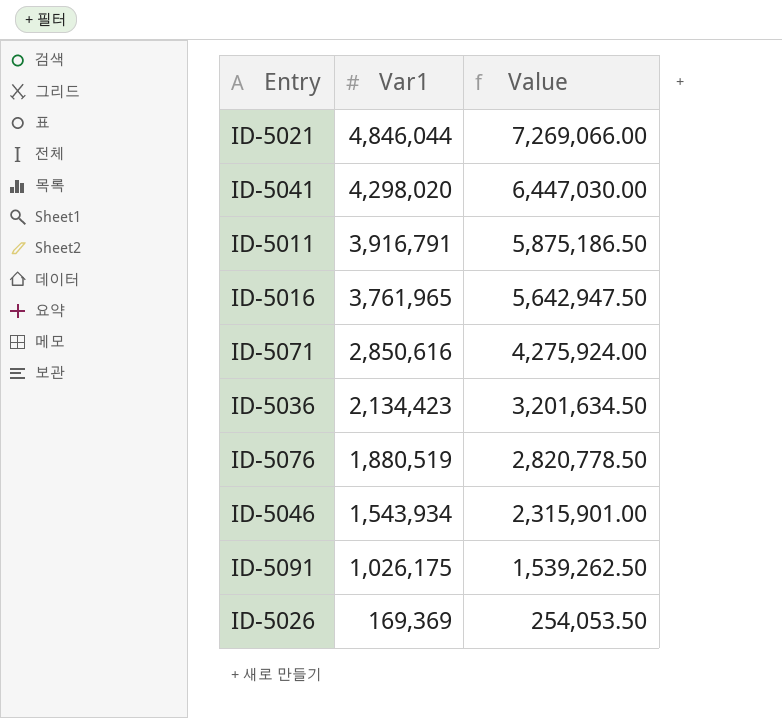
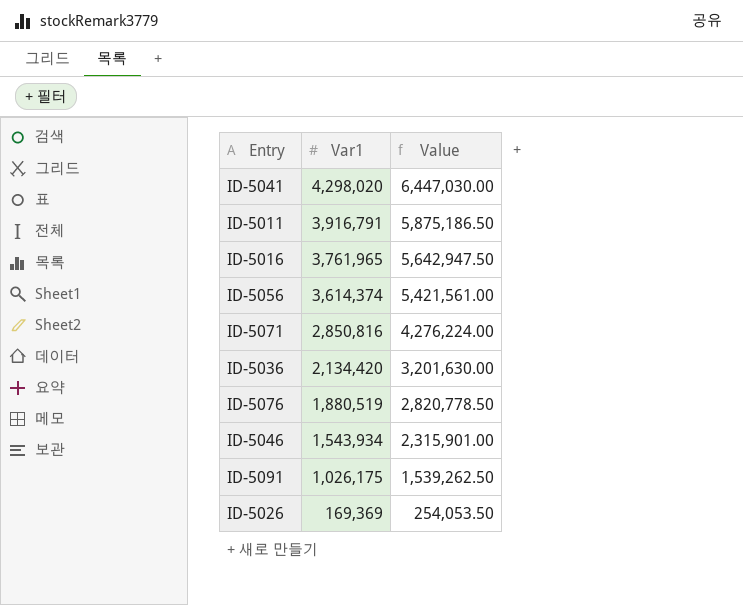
row ID-5021: 4,846,044 | 7,269,066.00 -> none
row ID-5056: none -> 3,614,374 | 5,421,561.00
ID-5071 | Var1: 2,850,616 -> 2,850,816
ID-5071 | Value: 4,275,924.00 -> 4,276,224.00
ID-5036 | Var1: 2,134,423 -> 2,134,420
ID-5036 | Value: 3,201,634.50 -> 3,201,630.00

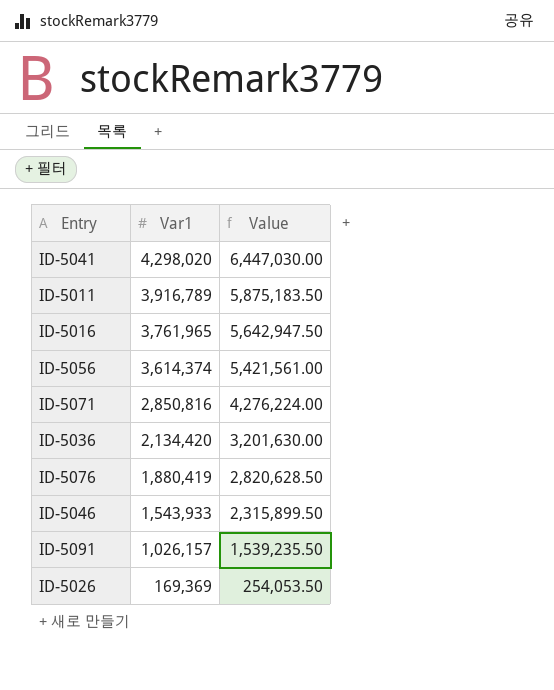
ID-5011 | Var1: 3,916,791 -> 3,916,789
ID-5011 | Value: 5,875,186.50 -> 5,875,183.50
ID-5076 | Var1: 1,880,519 -> 1,880,419
ID-5076 | Value: 2,820,778.50 -> 2,820,628.50
ID-5046 | Var1: 1,543,934 -> 1,543,933
ID-5046 | Value: 2,315,901.00 -> 2,315,899.50
ID-5091 | Var1: 1,026,175 -> 1,026,157
ID-5091 | Value: 1,539,262.50 -> 1,539,235.50

